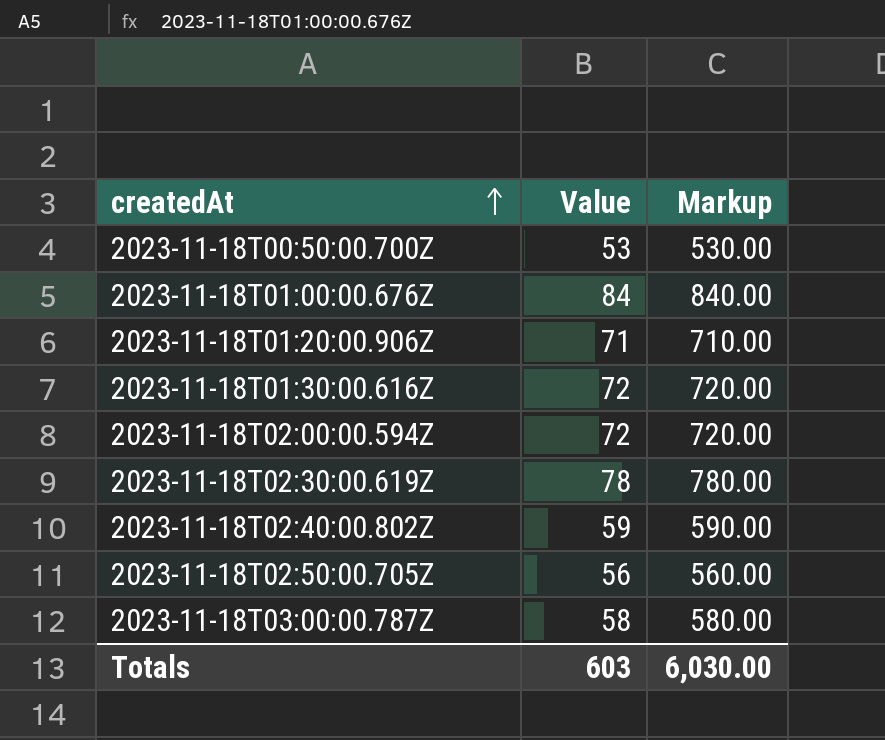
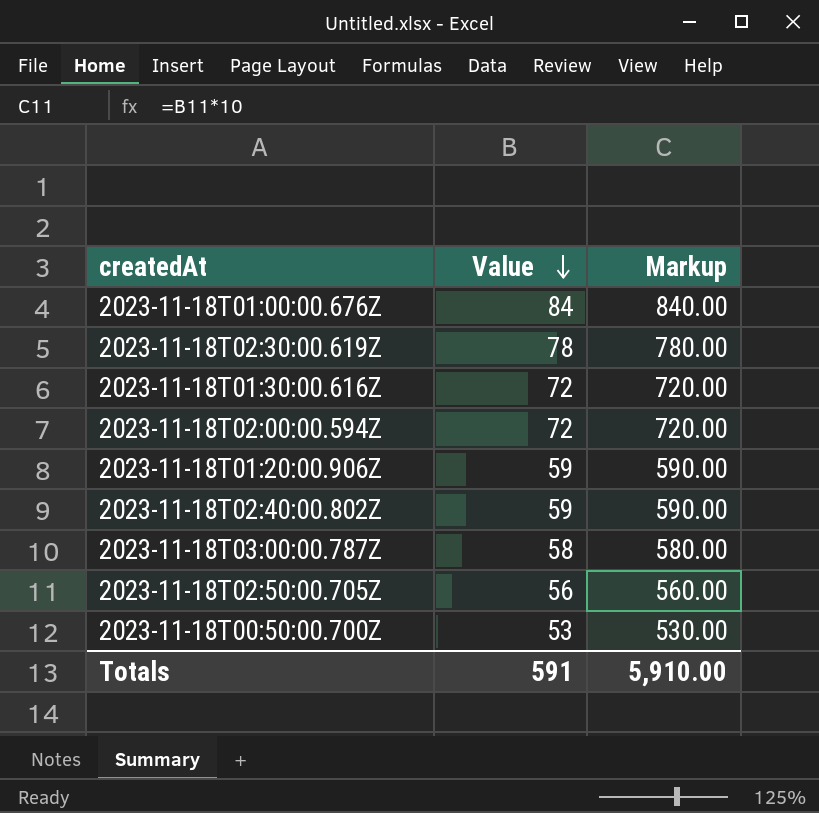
row order: createdAt ascending -> Value descending
2023-11-18T01:20:00.906Z | Value: 71 -> 59
2023-11-18T01:20:00.906Z | Markup: 710.00 -> 590.00
Totals | Value: 603 -> 591
Totals | Markup: 6,030.00 -> 5,910.00

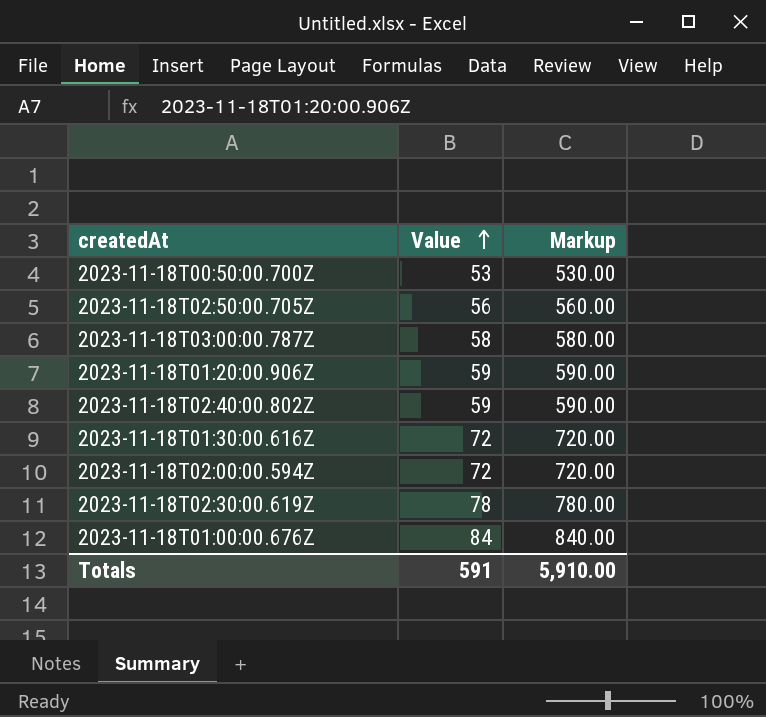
row order: Value descending -> Value ascending

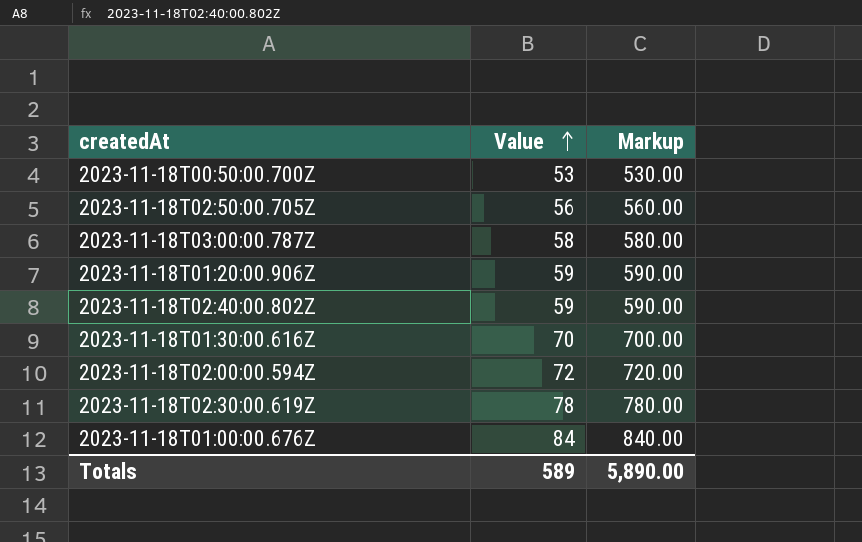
2023-11-18T01:30:00.616Z | Value: 72 -> 70
2023-11-18T01:30:00.616Z | Markup: 720.00 -> 700.00
Totals | Value: 591 -> 589
Totals | Markup: 5,910.00 -> 5,890.00

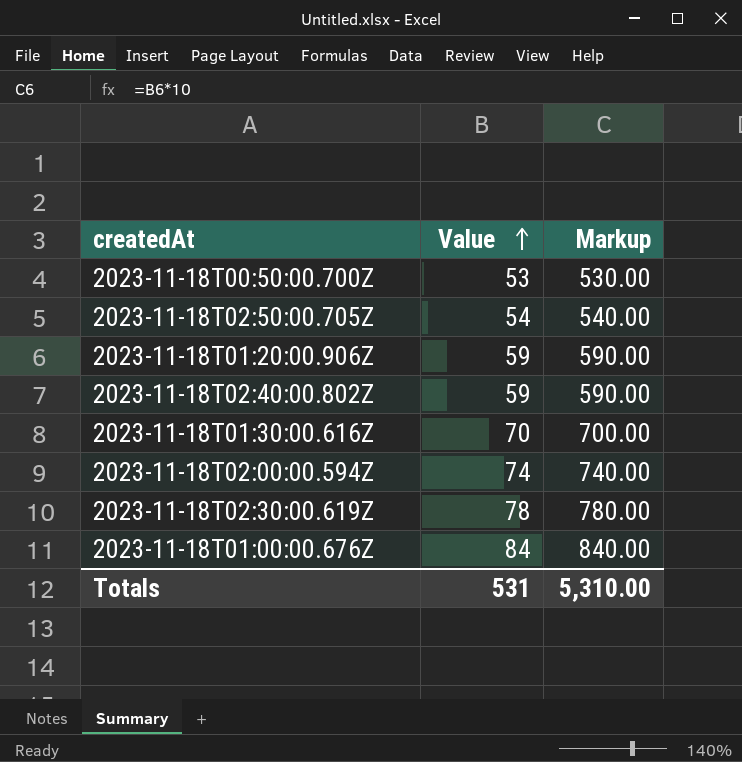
row 2023-11-18T03:00:00.787Z: 58 | 580.00 -> none
2023-11-18T02:50:00.705Z | Value: 56 -> 54
2023-11-18T02:50:00.705Z | Markup: 560.00 -> 540.00
2023-11-18T02:00:00.594Z | Value: 72 -> 74
2023-11-18T02:00:00.594Z | Markup: 720.00 -> 740.00
Totals | Value: 589 -> 531
Totals | Markup: 5,890.00 -> 5,310.00

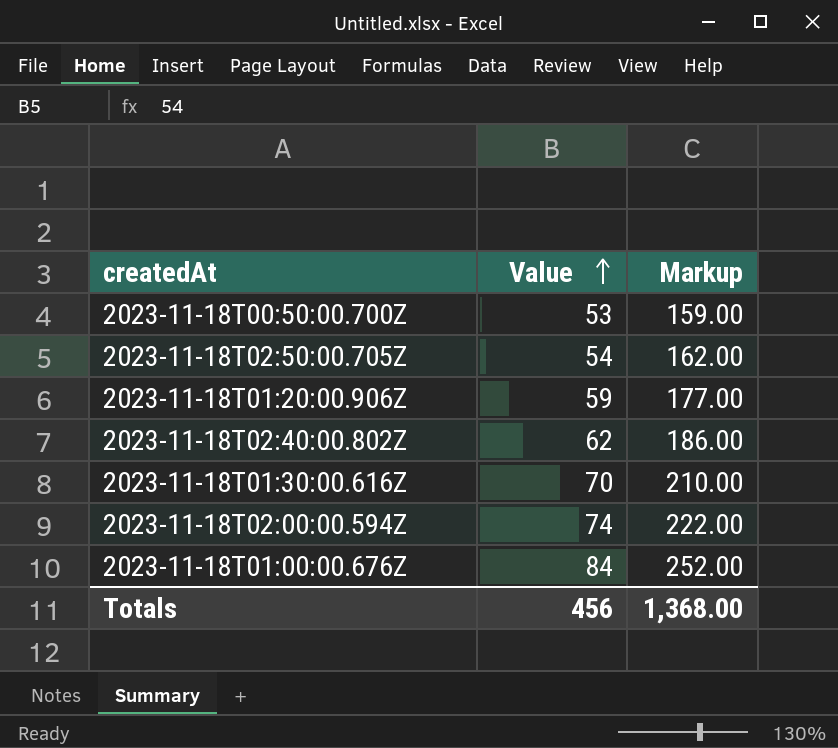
column Markup | formula: [Value] * 10 -> [Value] * 3
row 2023-11-18T02:30:00.619Z: 78 | 780.00 -> none
2023-11-18T02:40:00.802Z | Value: 59 -> 62
Totals | Value: 531 -> 456
Totals | Markup: 5,310.00 -> 1,368.00

